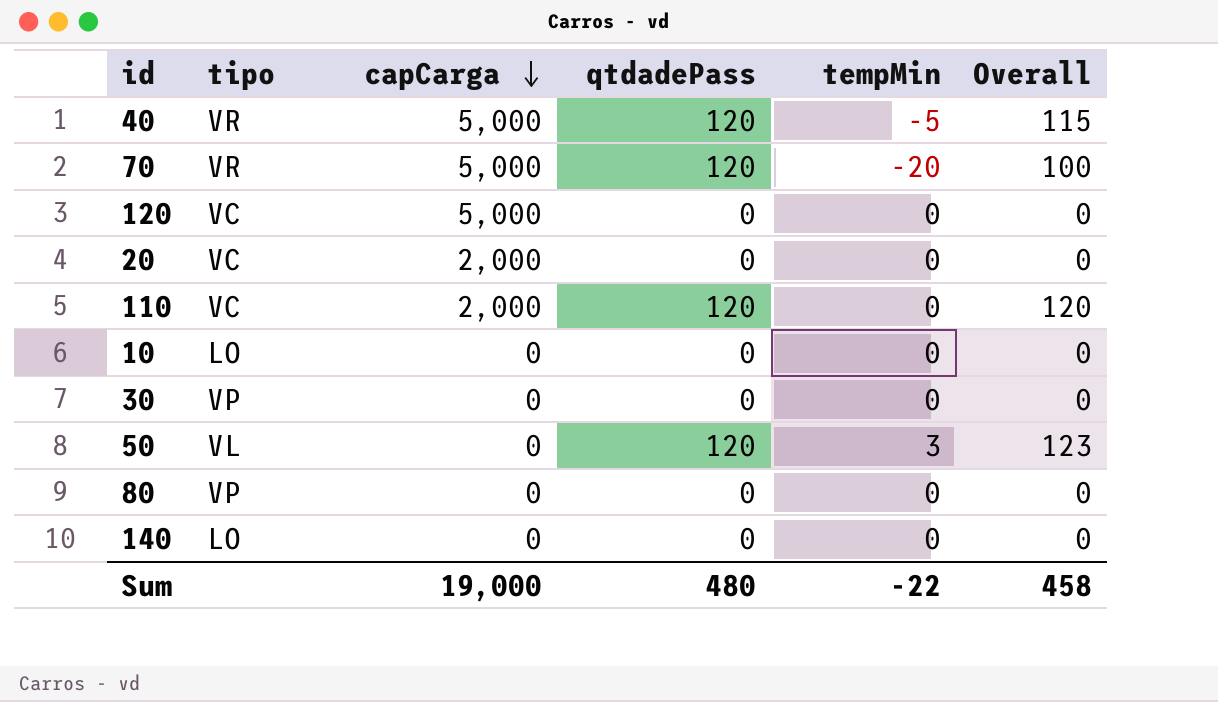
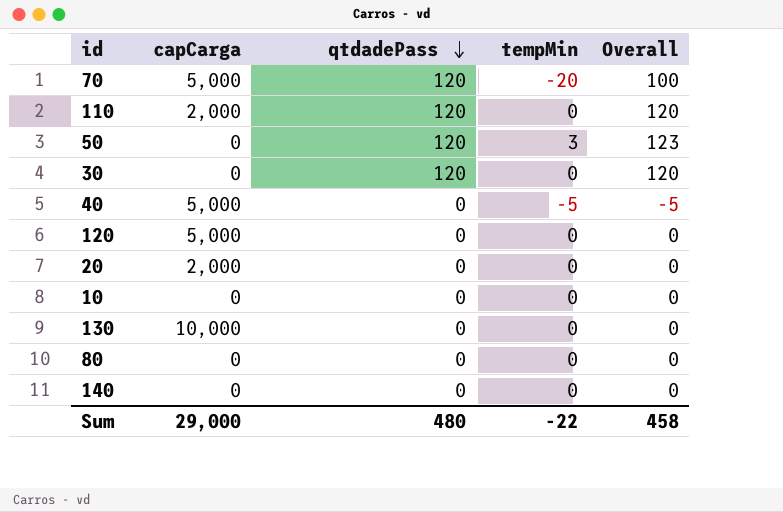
row order: capCarga descending -> qtdadePass descending
column tipo | position: 2 -> none
30 | qtdadePass: 0 -> 120
30 | Overall: 0 -> 120
40 | qtdadePass: 120 -> 0
40 | Overall: 115 -> -5
row 130: none -> 10,000 | 0 | 0 | 0
Sum | capCarga: 19,000 -> 29,000

